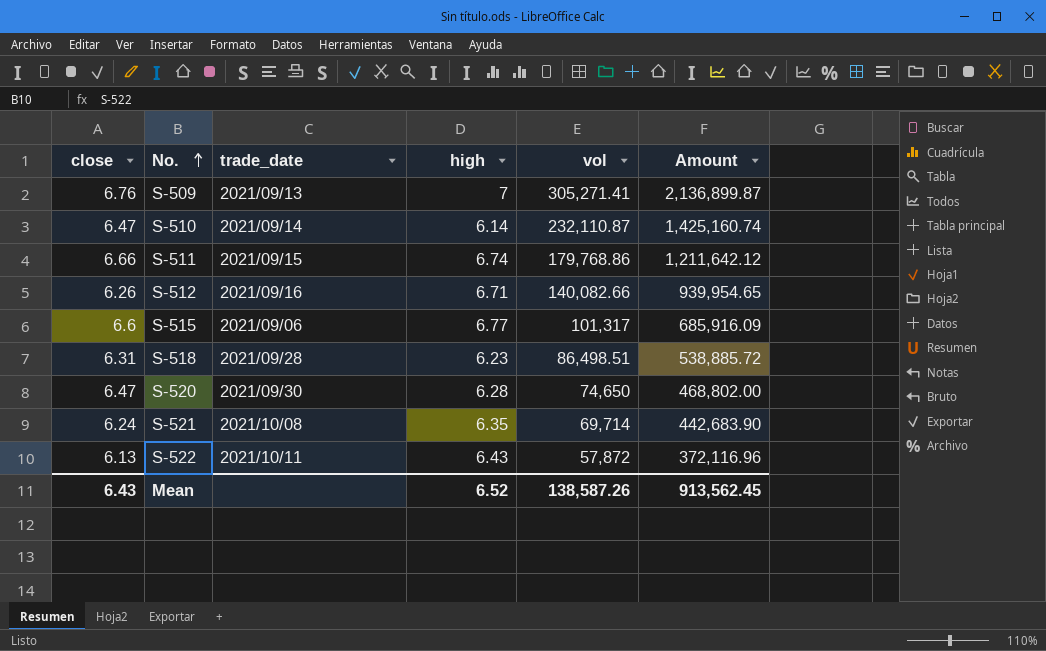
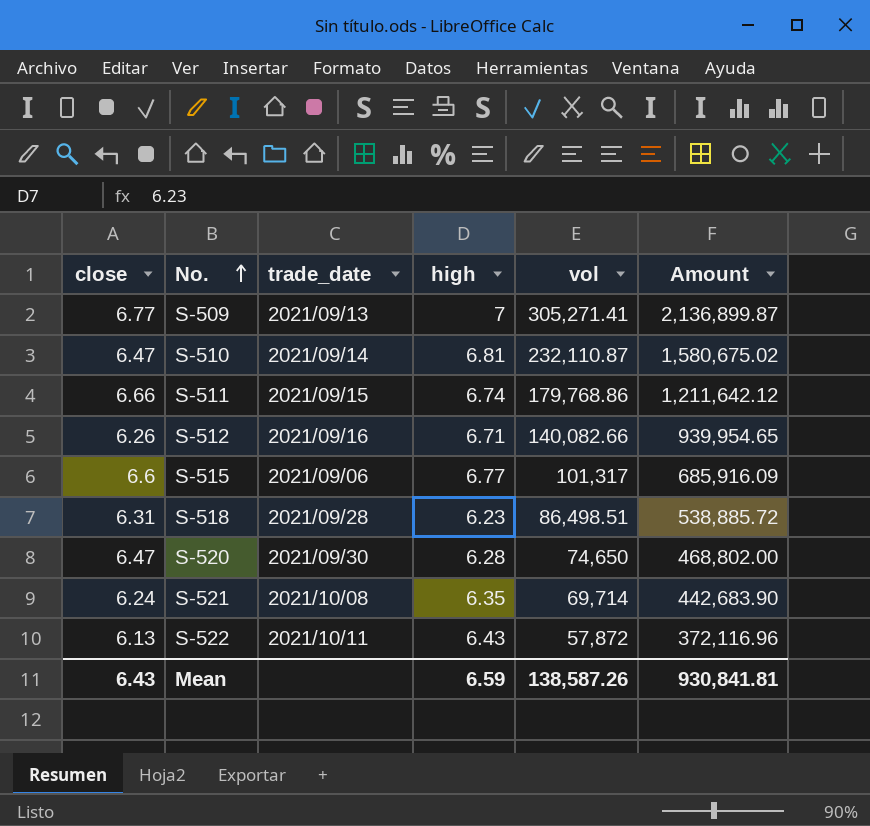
S-509 | close: 6.76 -> 6.77
S-510 | high: 6.14 -> 6.81
S-510 | Amount: 1,425,160.74 -> 1,580,675.02
Mean | high: 6.52 -> 6.59
Mean | Amount: 913,562.45 -> 930,841.81

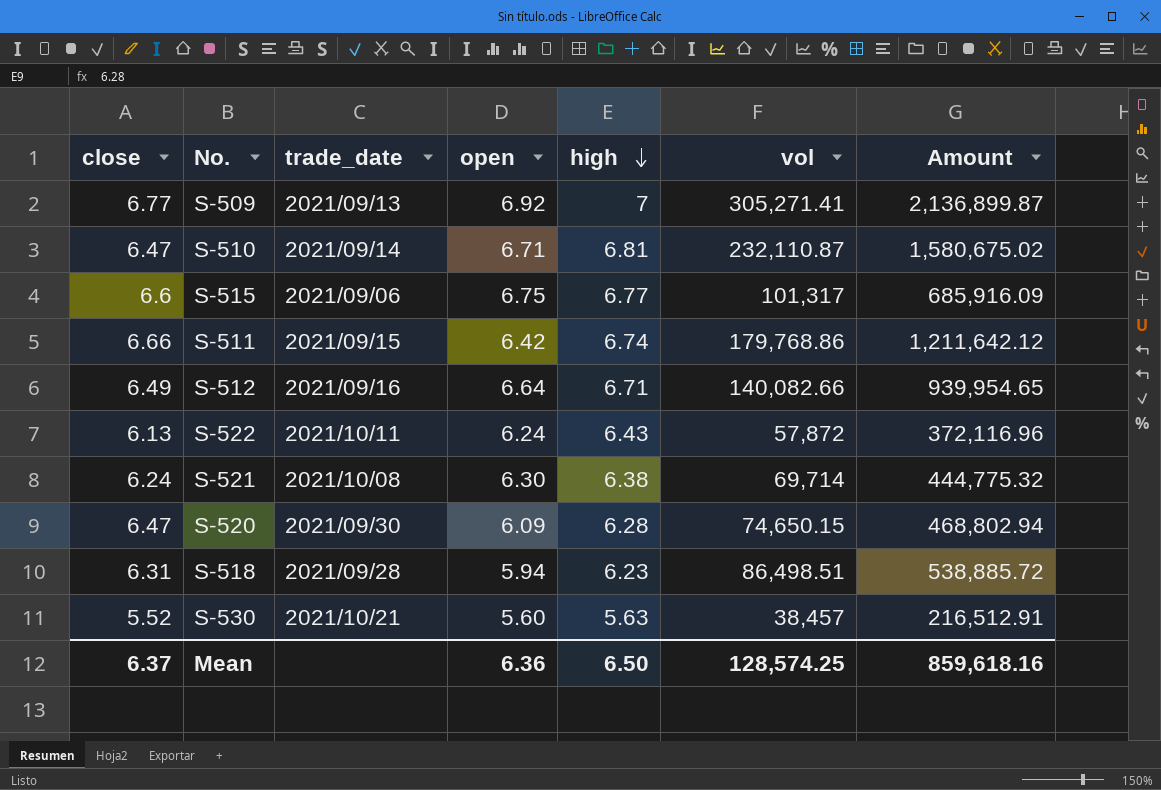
row order: No. ascending -> high descending
column open | position: none -> 4
S-512 | close: 6.26 -> 6.49
S-521 | high: 6.35 -> 6.38
S-521 | Amount: 442,683.90 -> 444,775.32
S-520 | vol: 74,650 -> 74,650.15
S-520 | Amount: 468,802.00 -> 468,802.94
row S-530: none -> 5.52 | 2021/10/21 | 5.60 | 5.63 | 38,457 | 216,512.91
Mean | close: 6.43 -> 6.37
Mean | high: 6.59 -> 6.50
Mean | vol: 138,587.26 -> 128,574.25
Mean | Amount: 930,841.81 -> 859,618.16

